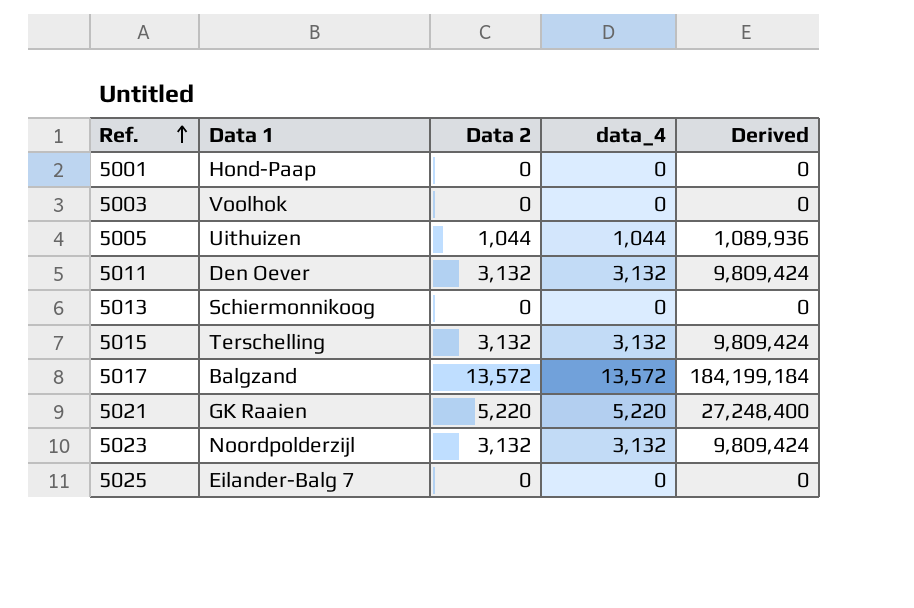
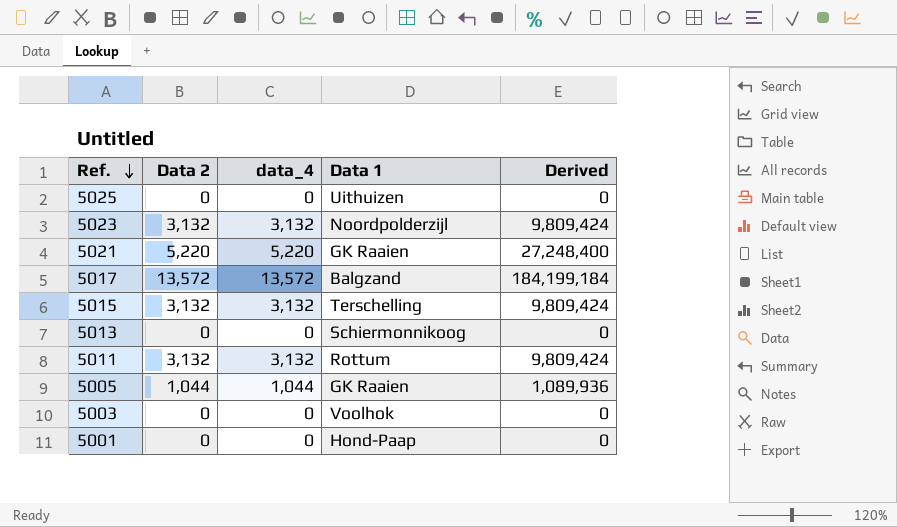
row order: Ref. ascending -> Ref. descending
column Data 1 | position: 2 -> 4
5025 | Data 1: Eilander-Balg 7 -> Uithuizen
5011 | Data 1: Den Oever -> Rottum
5005 | Data 1: Uithuizen -> GK Raaien

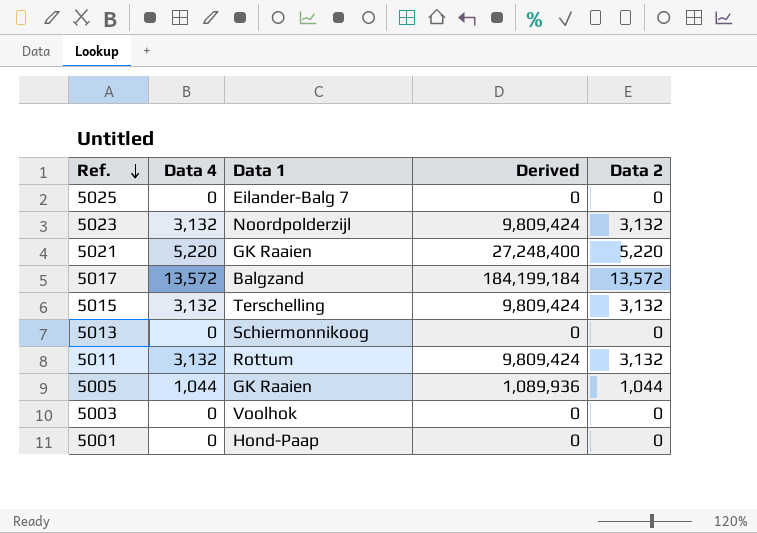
column name: data_4 -> Data 4
column Data 2 | position: 2 -> 5
5025 | Data 1: Uithuizen -> Eilander-Balg 7

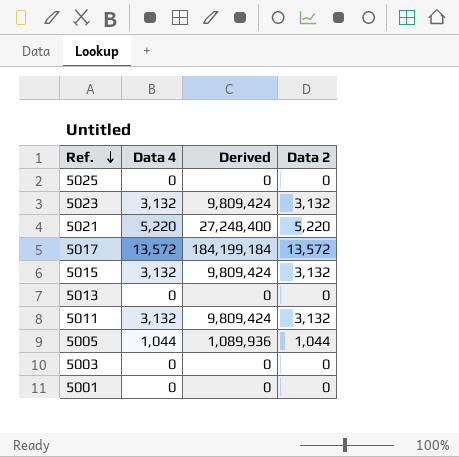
column Data 1 | position: 3 -> none

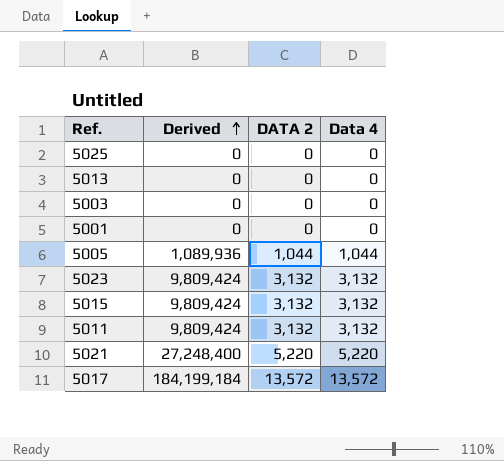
row order: Ref. descending -> Derived ascending
column name: Data 2 -> DATA 2
column Data 4 | position: 2 -> 4

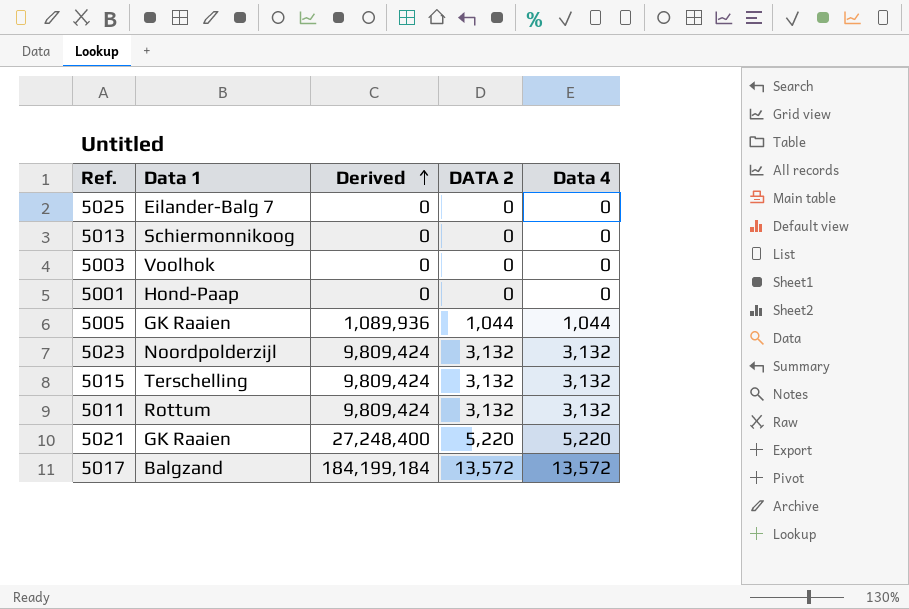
column Data 1 | position: none -> 2

